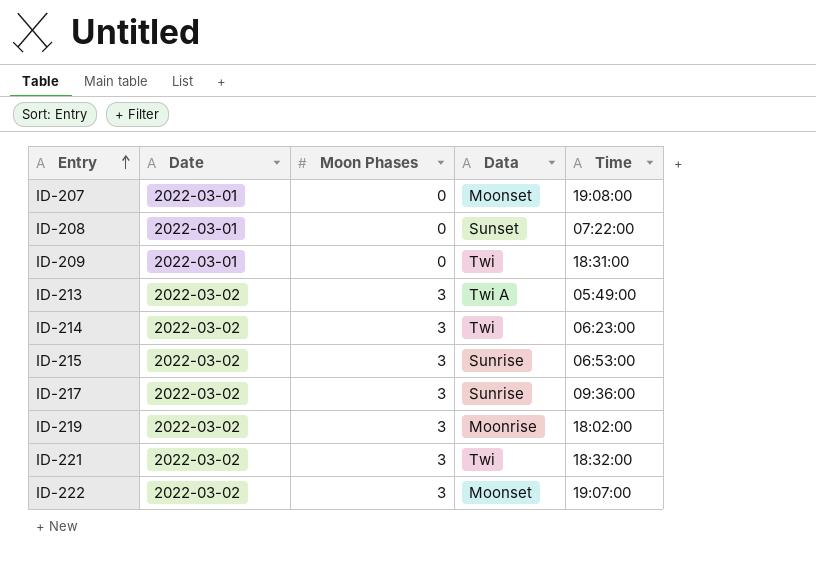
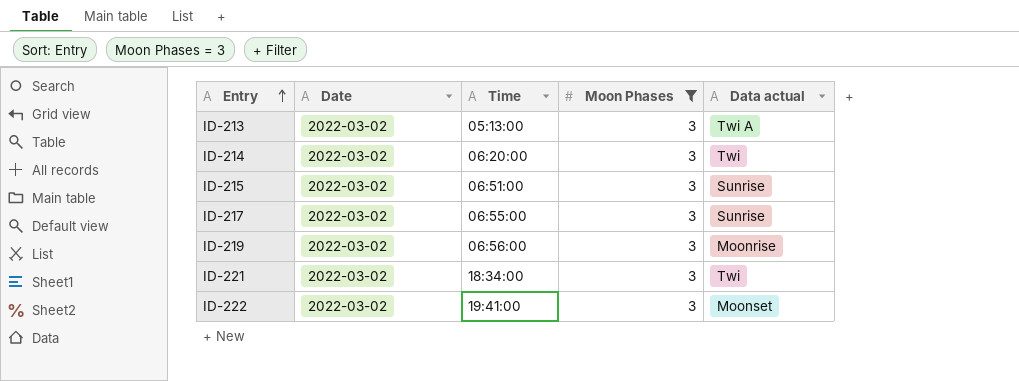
filter: none -> Moon Phases = 3
column Time | position: 5 -> 3
column name: Data -> Data actual
ID-213 | Time: 05:49:00 -> 05:13:00
ID-214 | Time: 06:23:00 -> 06:20:00
ID-215 | Time: 06:53:00 -> 06:51:00
ID-217 | Time: 09:36:00 -> 06:55:00
ID-219 | Time: 18:02:00 -> 06:56:00
ID-221 | Time: 18:32:00 -> 18:34:00
ID-222 | Time: 19:07:00 -> 19:41:00

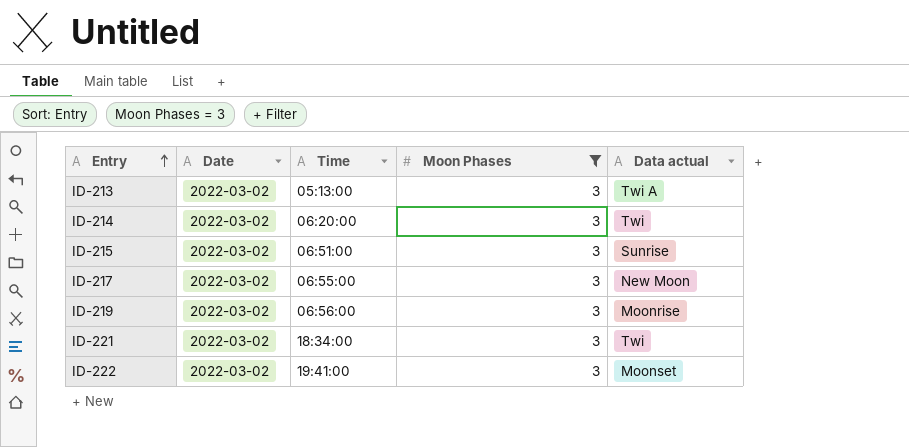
ID-217 | Data actual: Sunrise -> New Moon

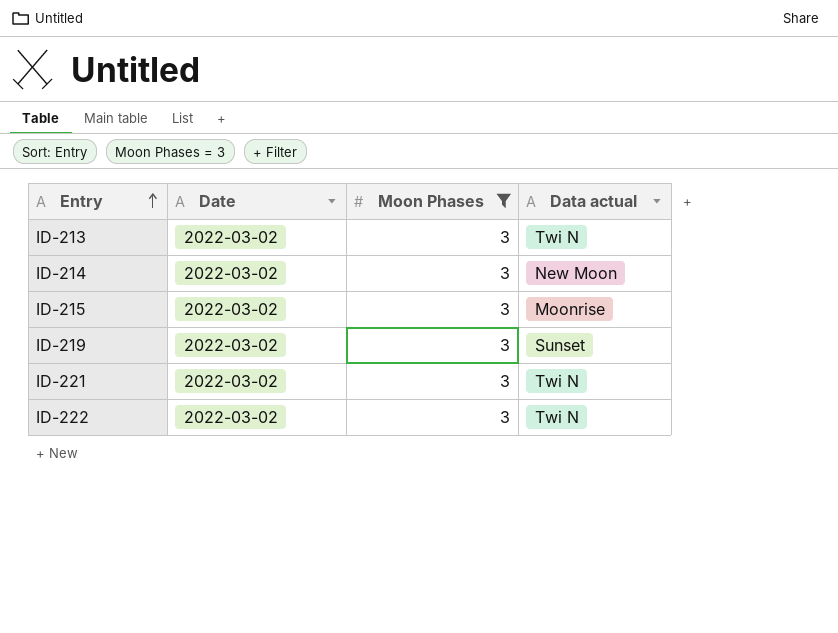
column Time | position: 3 -> none
row ID-217: 2022-03-02 | 06:55:00 | 3 | New Moon -> none
ID-213 | Data actual: Twi A -> Twi N
ID-214 | Data actual: Twi -> New Moon
ID-215 | Data actual: Sunrise -> Moonrise
ID-219 | Data actual: Moonrise -> Sunset
ID-221 | Data actual: Twi -> Twi N
ID-222 | Data actual: Moonset -> Twi N

